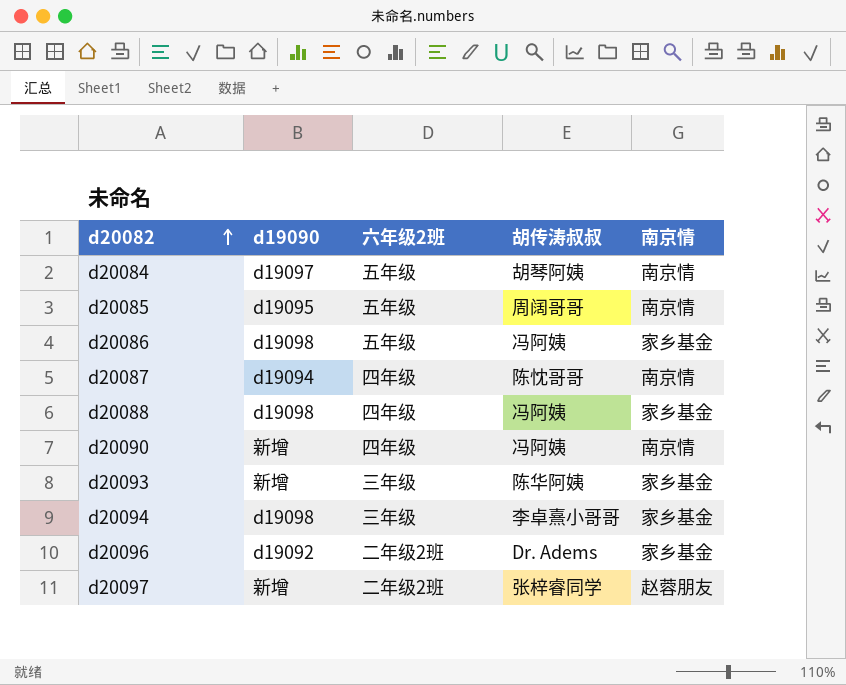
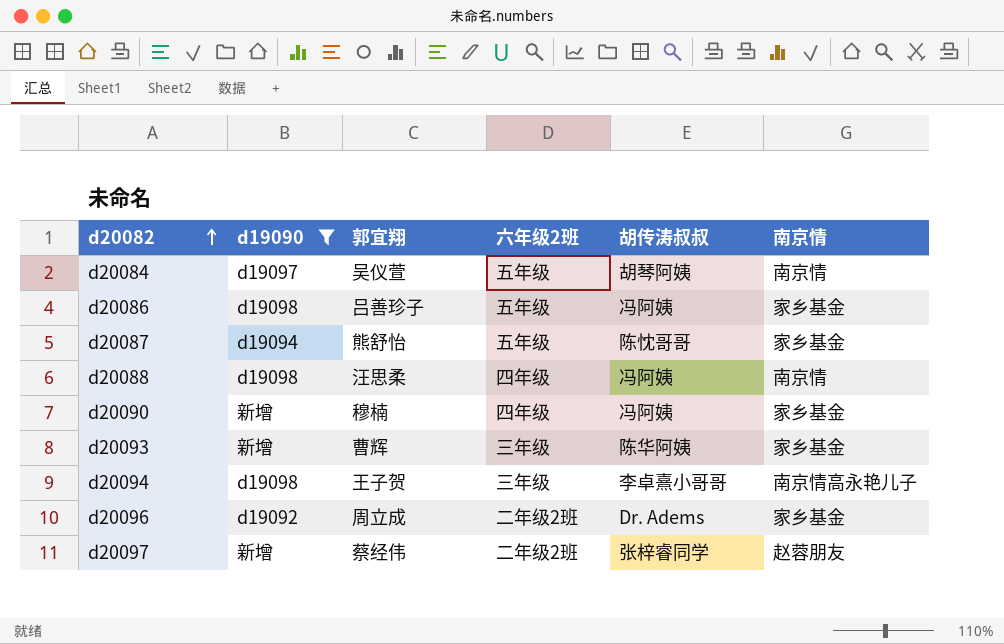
filter: none -> d19090 != d19095
column 郭宜翔 | position: none -> 3
d20087 | 六年级2班: 四年级 -> 五年级
d20087 | 南京情: 南京情 -> 家乡基金
d20088 | 南京情: 家乡基金 -> 南京情
d20090 | 南京情: 南京情 -> 家乡基金
d20094 | 南京情: 家乡基金 -> 南京情高永艳儿子

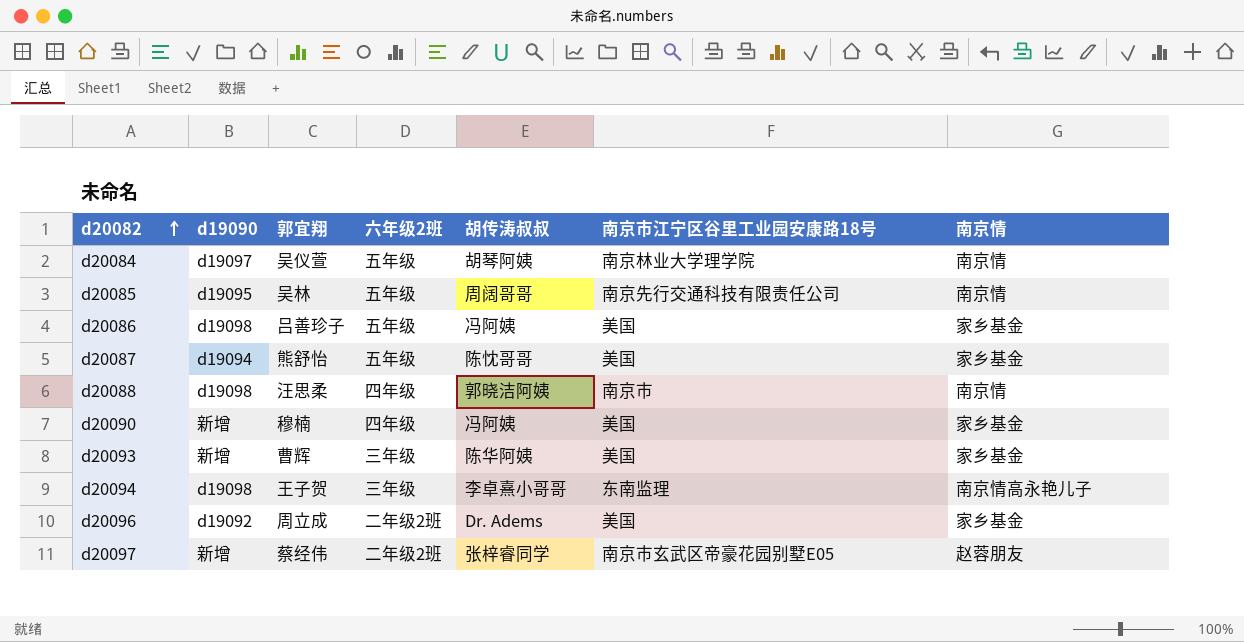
filter: d19090 != d19095 -> none
column 南京市江宁区谷里工业园安康路18号 | position: none -> 6
d20088 | 胡传涛叔叔: 冯阿姨 -> 郭晓洁阿姨

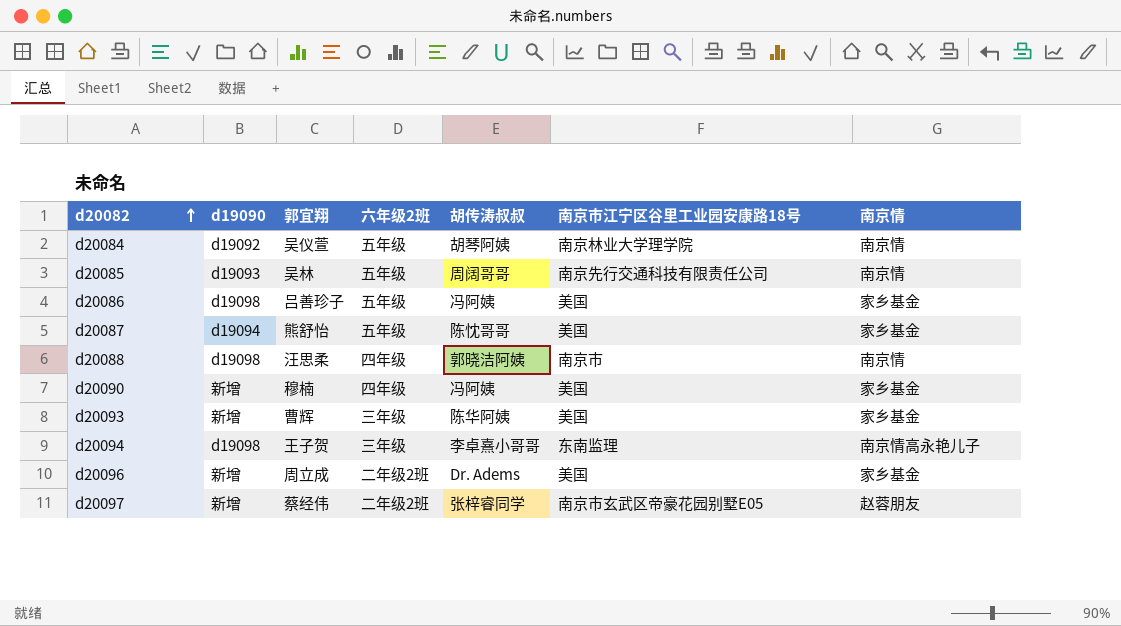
d20084 | d19090: d19097 -> d19092
d20085 | d19090: d19095 -> d19093
d20096 | d19090: d19092 -> 新增

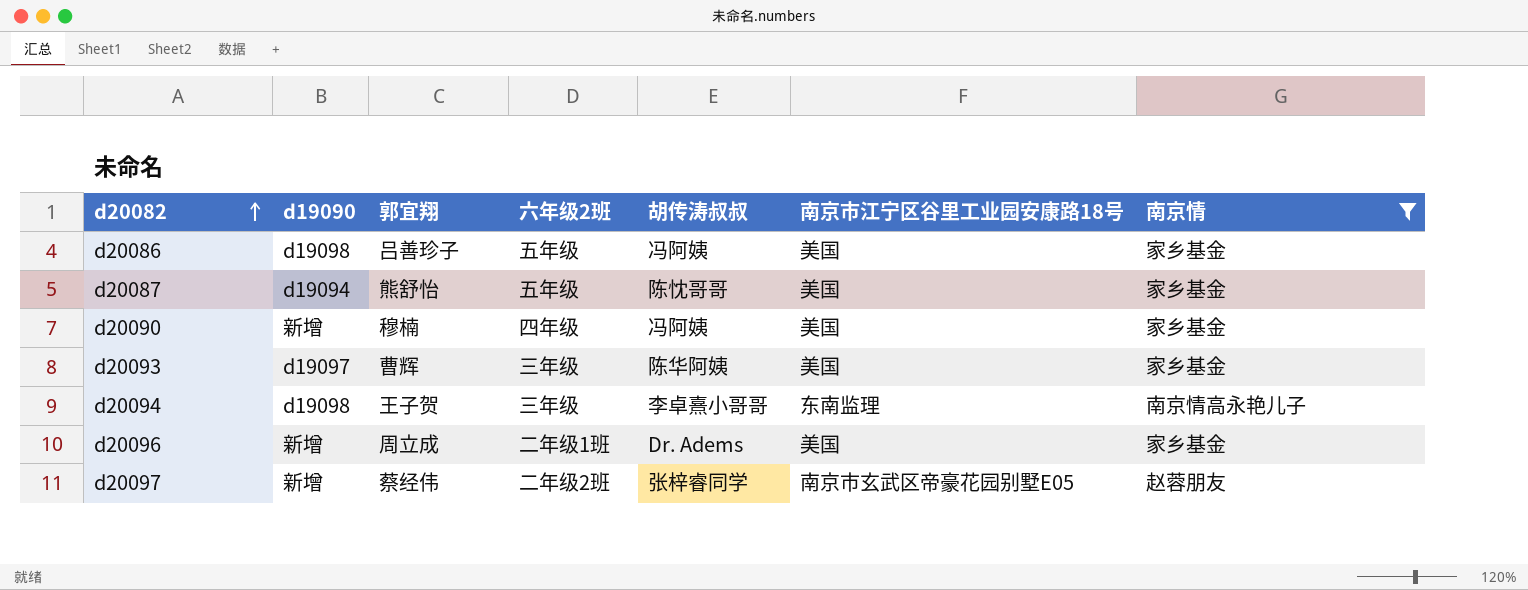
filter: none -> 南京情 != 南京情
d20093 | d19090: 新增 -> d19097
d20096 | 六年级2班: 二年级2班 -> 二年级1班

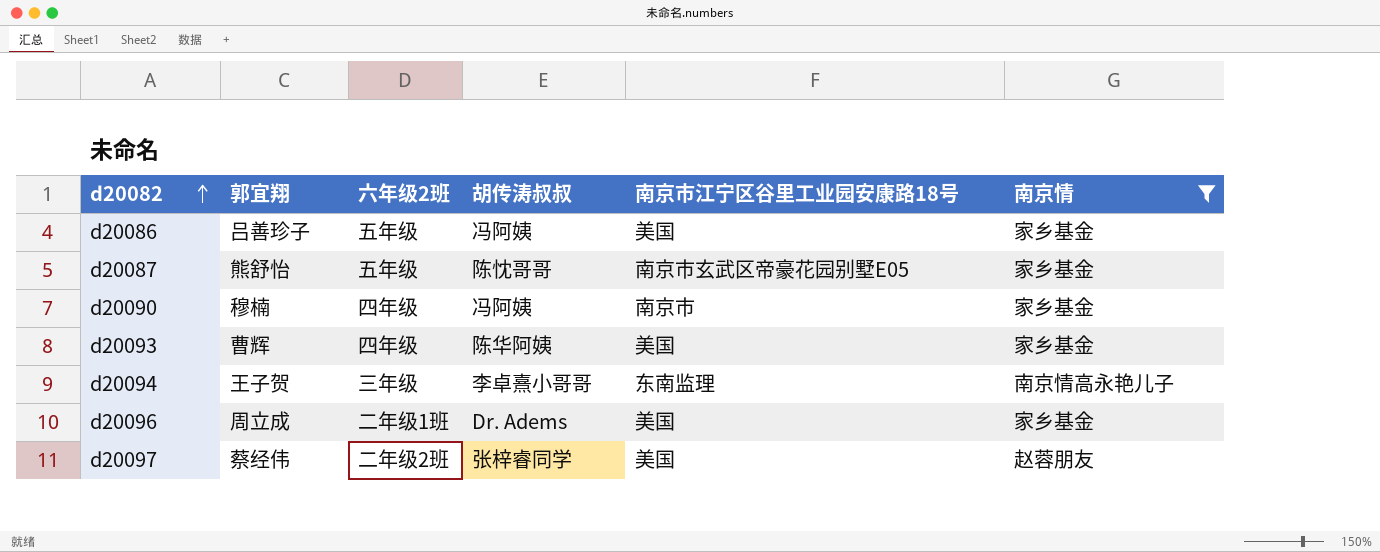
column d19090 | position: 2 -> none
d20087 | 南京市江宁区谷里工业园安康路18号: 美国 -> 南京市玄武区帝豪花园别墅E05
d20090 | 南京市江宁区谷里工业园安康路18号: 美国 -> 南京市
d20093 | 六年级2班: 三年级 -> 四年级
d20097 | 南京市江宁区谷里工业园安康路18号: 南京市玄武区帝豪花园别墅E05 -> 美国

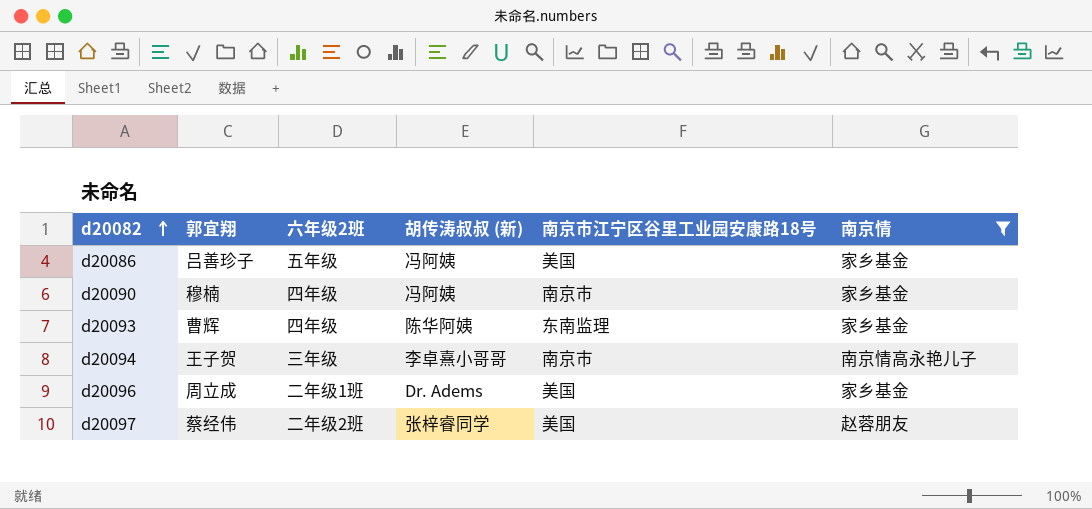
column name: 胡传涛叔叔 -> 胡传涛叔叔 (新)
row d20087: 熊舒怡 | 五年级 | 陈忱哥哥 | 南京市玄武区帝豪花园别墅E05 | 家乡基金 -> none
d20093 | 南京市江宁区谷里工业园安康路18号: 美国 -> 东南监理
d20094 | 南京市江宁区谷里工业园安康路18号: 东南监理 -> 南京市

